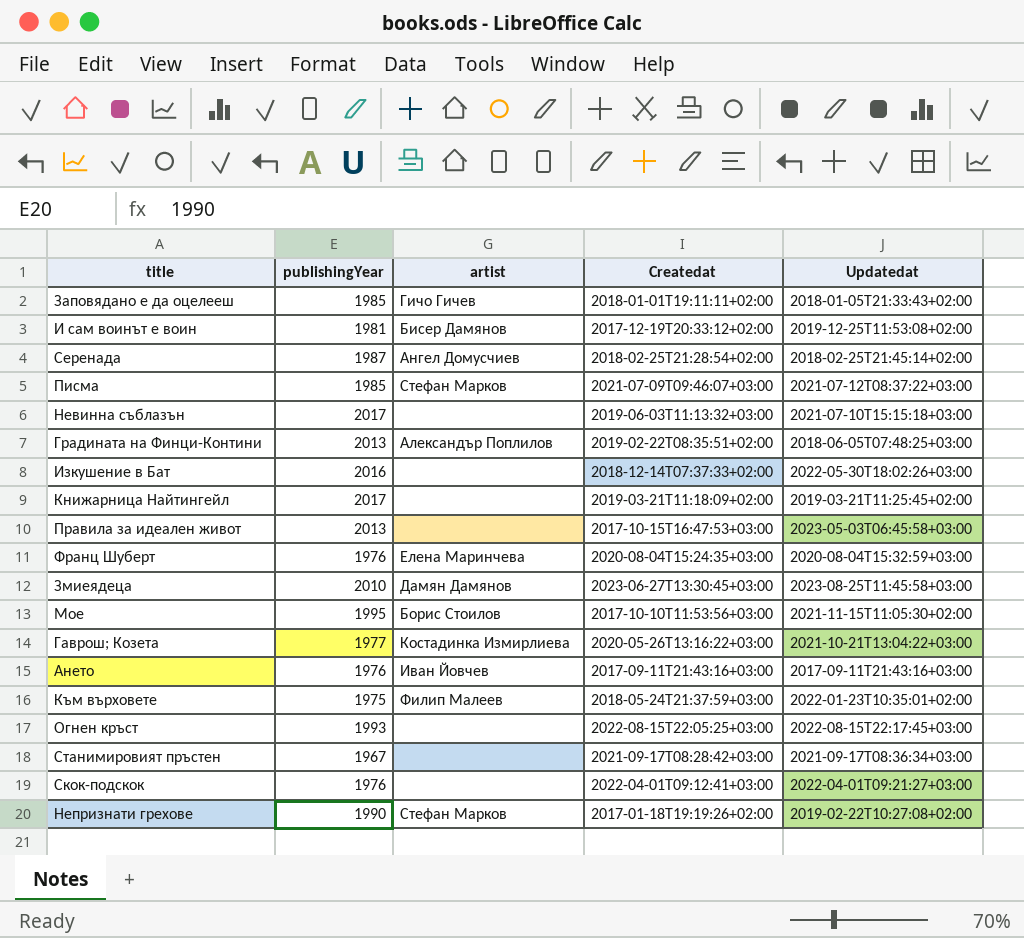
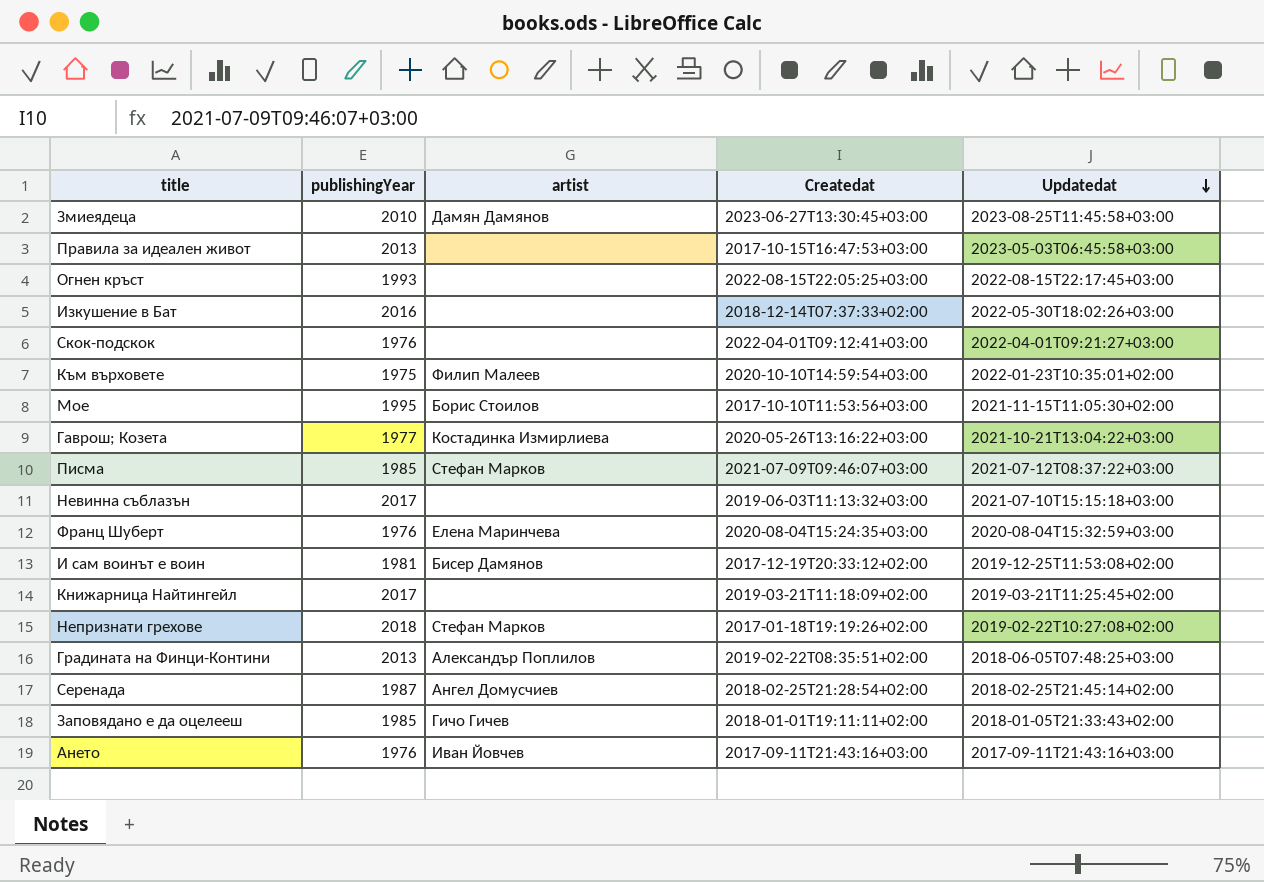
row order: none -> Updatedat descending
row Станимировият пръстен: 1967 | none | 2021-09-17T08:28:42+03:00 | 2021-09-17T08:36:34+03:00 -> none
Към върховете | Createdat: 2018-05-24T21:37:59+03:00 -> 2020-10-10T14:59:54+03:00
Непризнати грехове | publishingYear: 1990 -> 2018

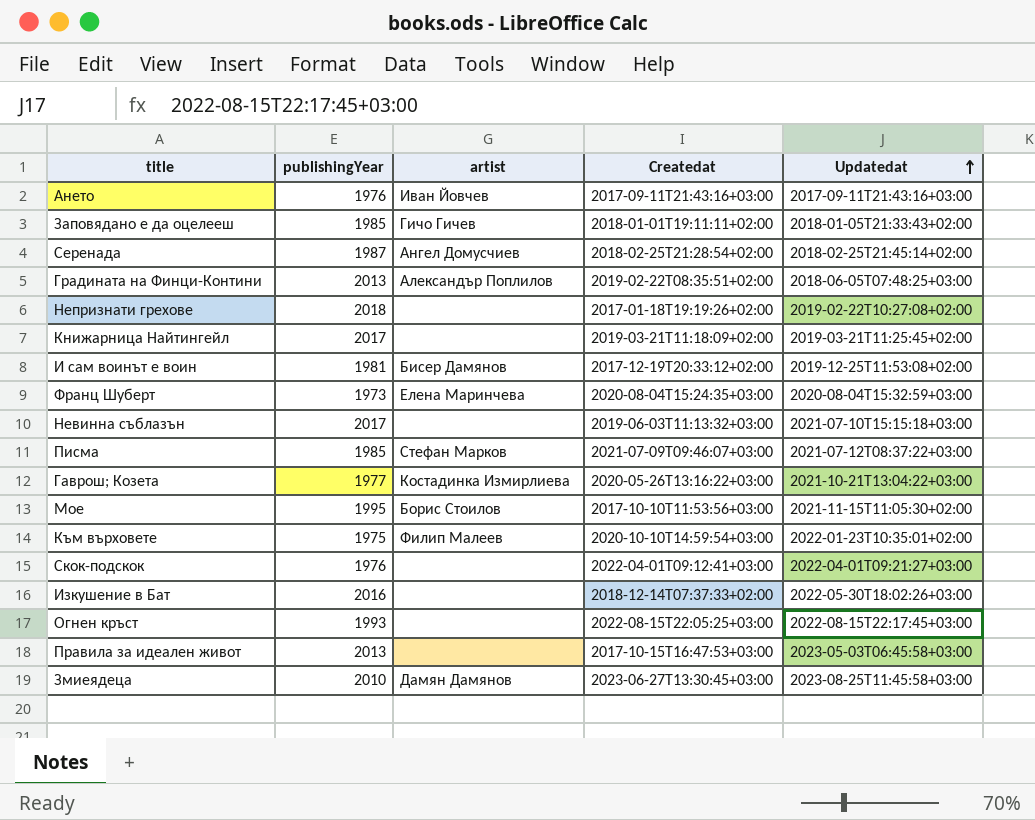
row order: Updatedat descending -> Updatedat ascending
Непризнати грехове | artist: Стефан Марков -> none
Франц Шуберт | publishingYear: 1976 -> 1973

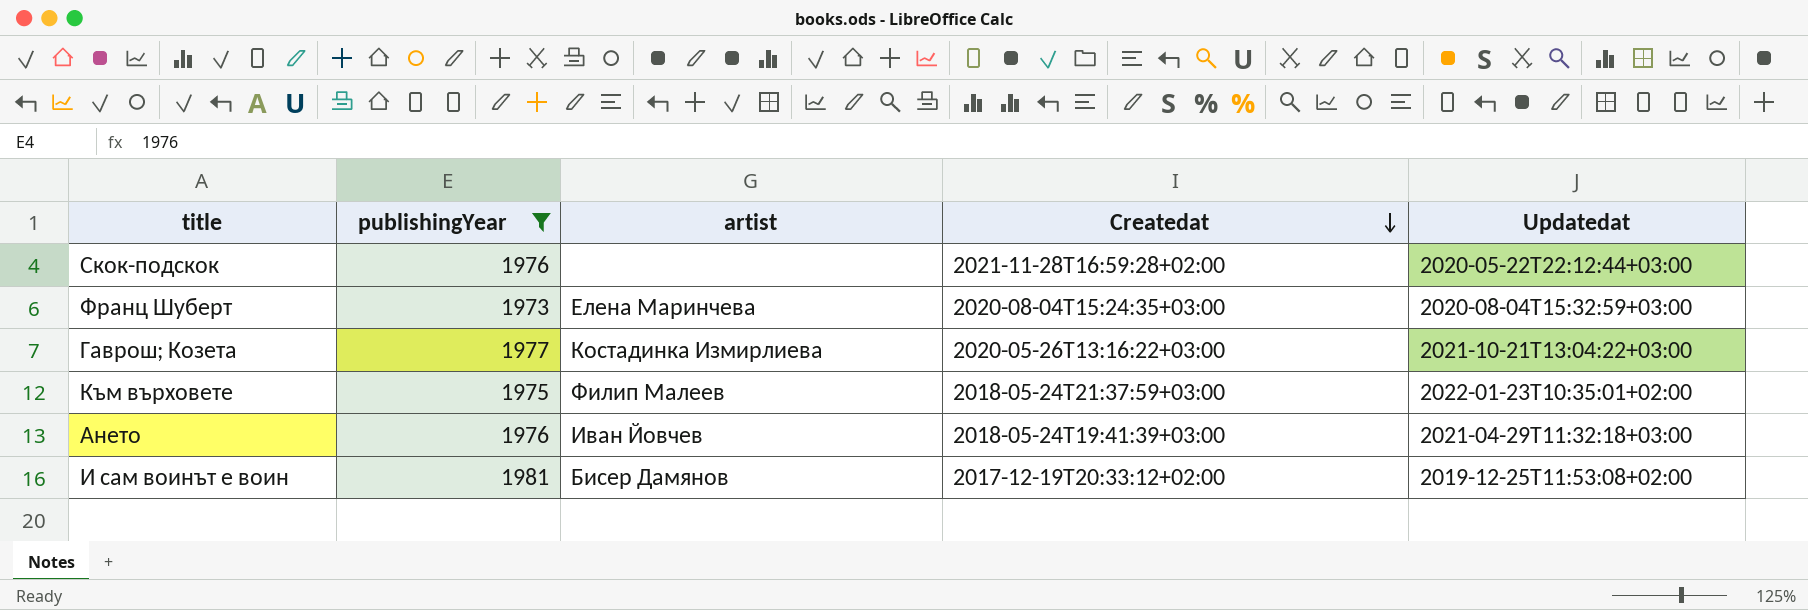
filter: none -> publishingYear <= 1981
row order: Updatedat ascending -> Createdat descending
Скок-подскок | Createdat: 2022-04-01T09:12:41+03:00 -> 2021-11-28T16:59:28+02:00
Скок-подскок | Updatedat: 2022-04-01T09:21:27+03:00 -> 2020-05-22T22:12:44+03:00
Към върховете | Createdat: 2020-10-10T14:59:54+03:00 -> 2018-05-24T21:37:59+03:00
Ането | Createdat: 2017-09-11T21:43:16+03:00 -> 2018-05-24T19:41:39+03:00
Ането | Updatedat: 2017-09-11T21:43:16+03:00 -> 2021-04-29T11:32:18+03:00

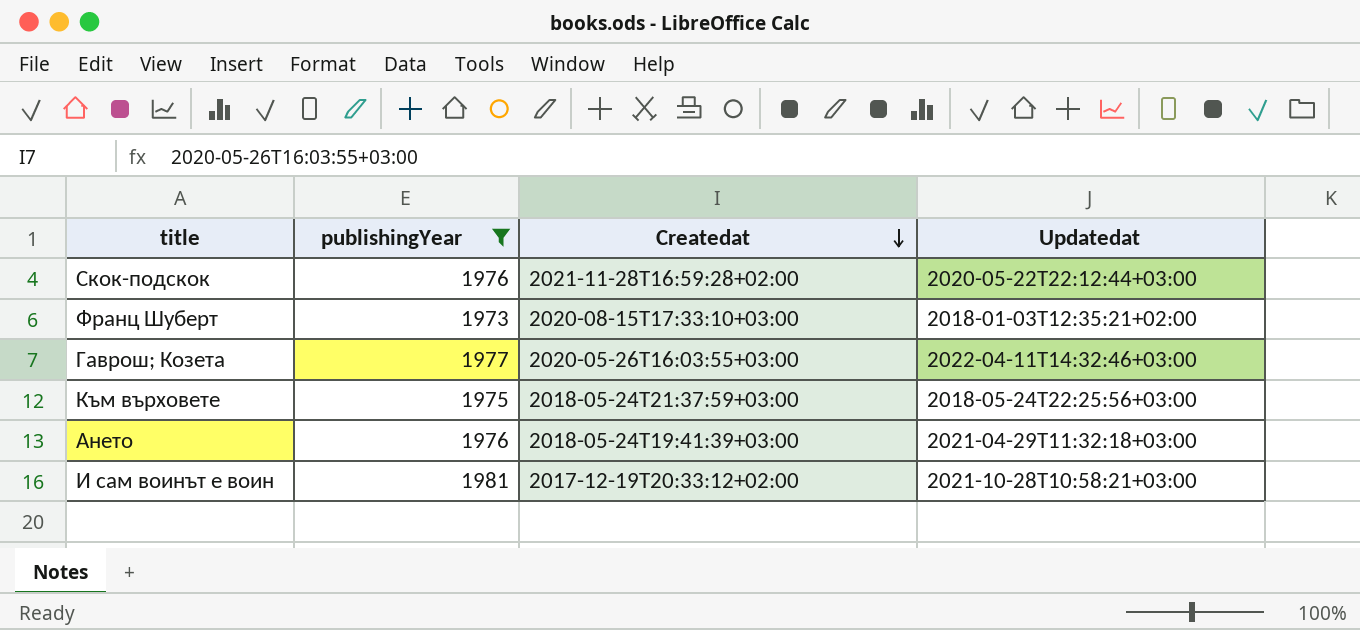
column artist | position: 3 -> none
Франц Шуберт | Createdat: 2020-08-04T15:24:35+03:00 -> 2020-08-15T17:33:10+03:00
Франц Шуберт | Updatedat: 2020-08-04T15:32:59+03:00 -> 2018-01-03T12:35:21+02:00
Гаврош; Козета | Createdat: 2020-05-26T13:16:22+03:00 -> 2020-05-26T16:03:55+03:00
Гаврош; Козета | Updatedat: 2021-10-21T13:04:22+03:00 -> 2022-04-11T14:32:46+03:00
Към върховете | Updatedat: 2022-01-23T10:35:01+02:00 -> 2018-05-24T22:25:56+03:00
И сам воинът е воин | Updatedat: 2019-12-25T11:53:08+02:00 -> 2021-10-28T10:58:21+03:00

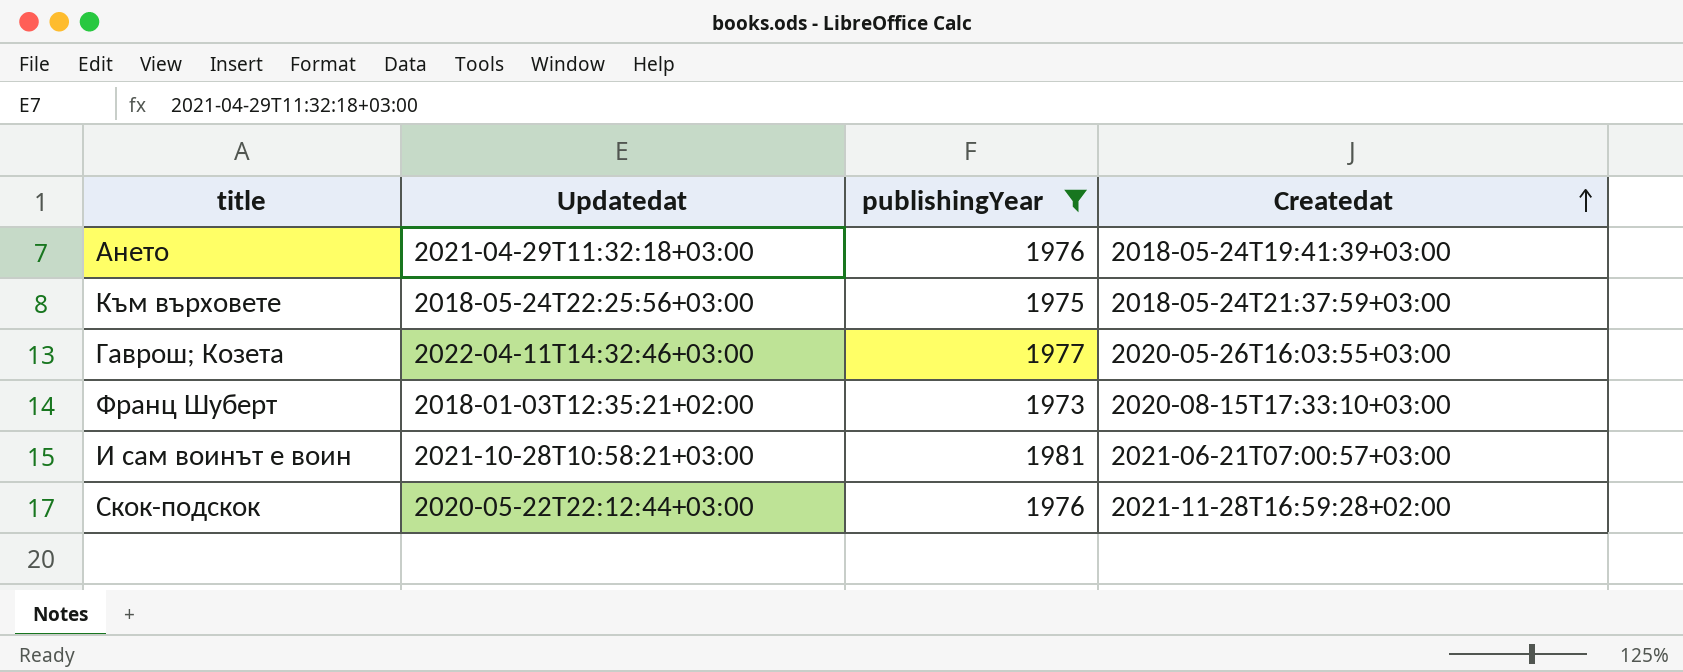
row order: Createdat descending -> Createdat ascending
column Updatedat | position: 4 -> 2
И сам воинът е воин | Createdat: 2017-12-19T20:33:12+02:00 -> 2021-06-21T07:00:57+03:00

